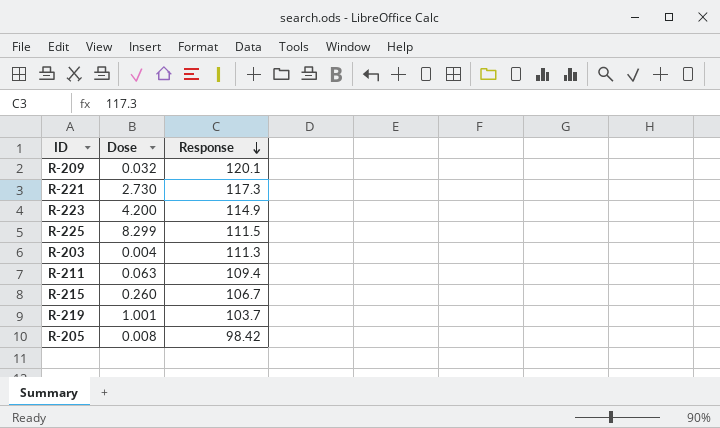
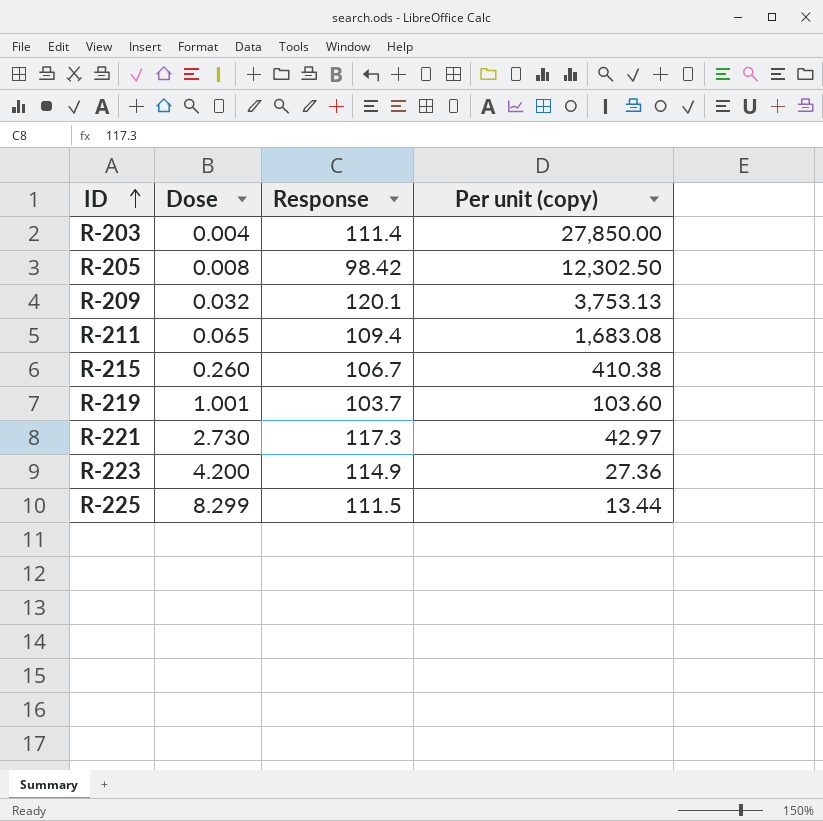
row order: Response descending -> ID ascending
column Per unit (copy) | formula: none -> [Response] / [Dose]
R-203 | Response: 111.3 -> 111.4
R-211 | Dose: 0.063 -> 0.065

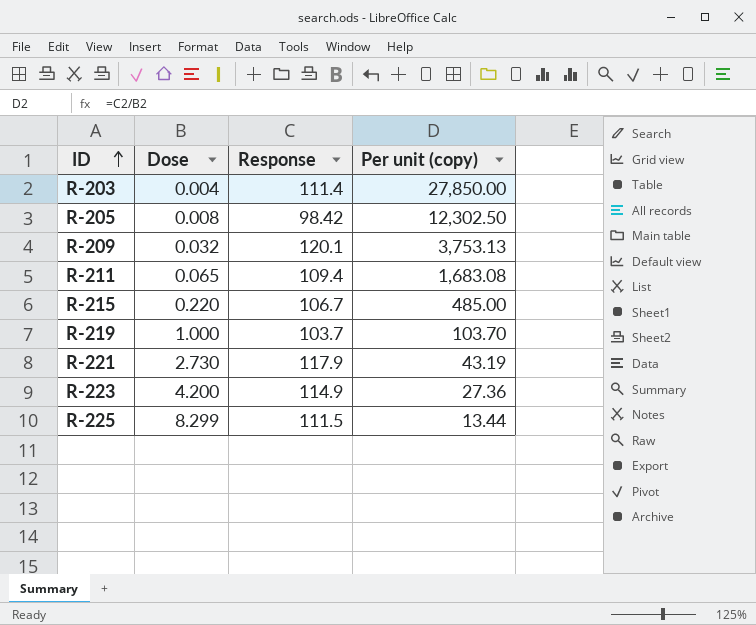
R-215 | Dose: 0.260 -> 0.220
R-215 | Per unit (copy): 410.38 -> 485.00
R-219 | Dose: 1.001 -> 1.000
R-219 | Per unit (copy): 103.60 -> 103.70
R-221 | Response: 117.3 -> 117.9
R-221 | Per unit (copy): 42.97 -> 43.19

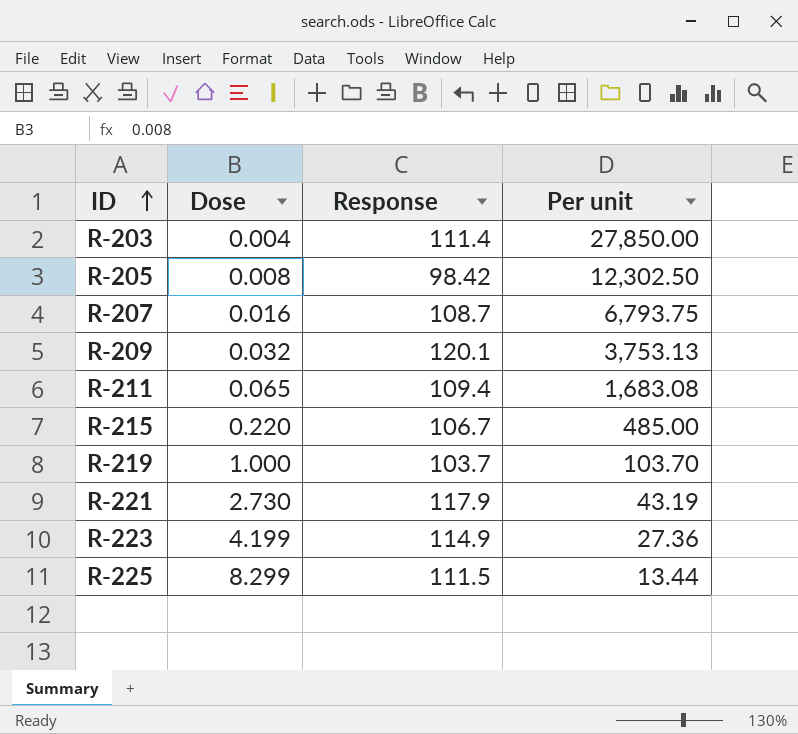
column name: Per unit (copy) -> Per unit
row R-207: none -> 0.016 | 108.7 | 6,793.75
R-223 | Dose: 4.200 -> 4.199

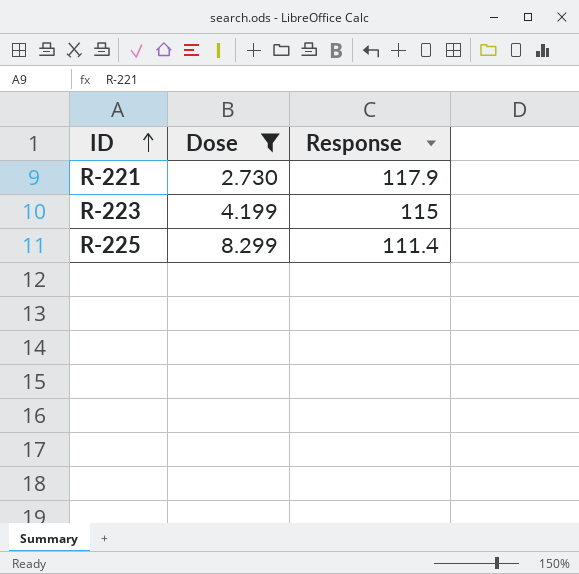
filter: none -> Dose >= 2.730
column Per unit | formula: [Response] / [Dose] -> none
R-223 | Response: 114.9 -> 115
R-225 | Response: 111.5 -> 111.4

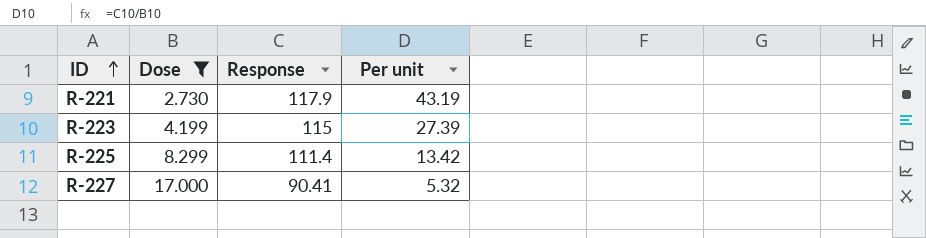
column Per unit | formula: none -> [Response] / [Dose]
row R-227: none -> 17.000 | 90.41 | 5.32

